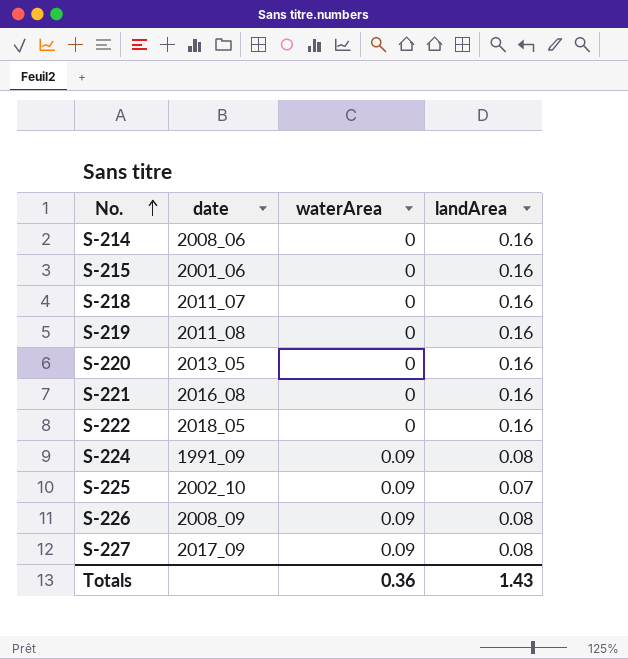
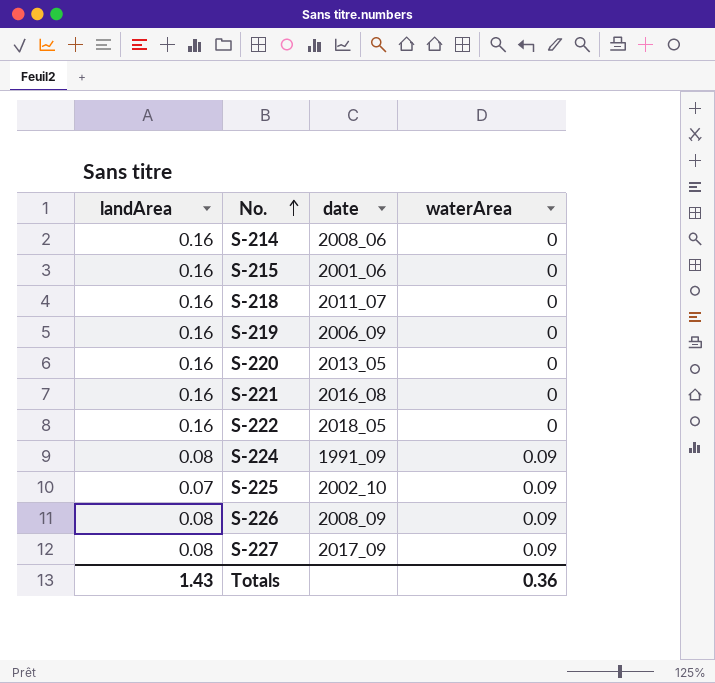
column landArea | position: 4 -> 1
S-219 | date: 2011_08 -> 2006_09

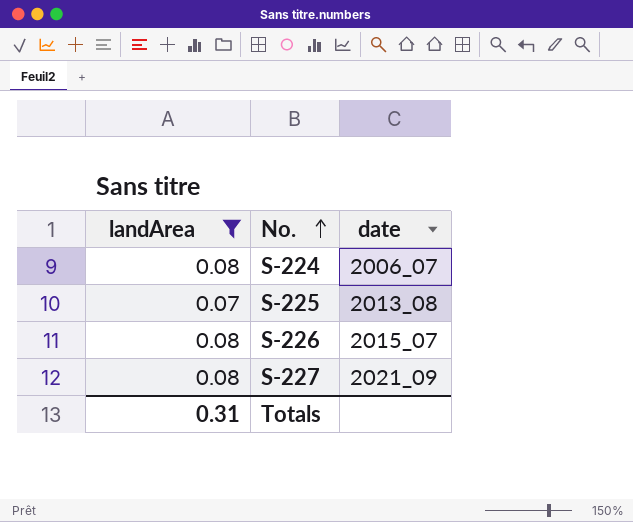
filter: none -> landArea != 0.16
column waterArea | position: 4 -> none
S-224 | date: 1991_09 -> 2006_07
S-225 | date: 2002_10 -> 2013_08
S-226 | date: 2008_09 -> 2015_07
S-227 | date: 2017_09 -> 2021_09
Totals | landArea: 1.43 -> 0.31

